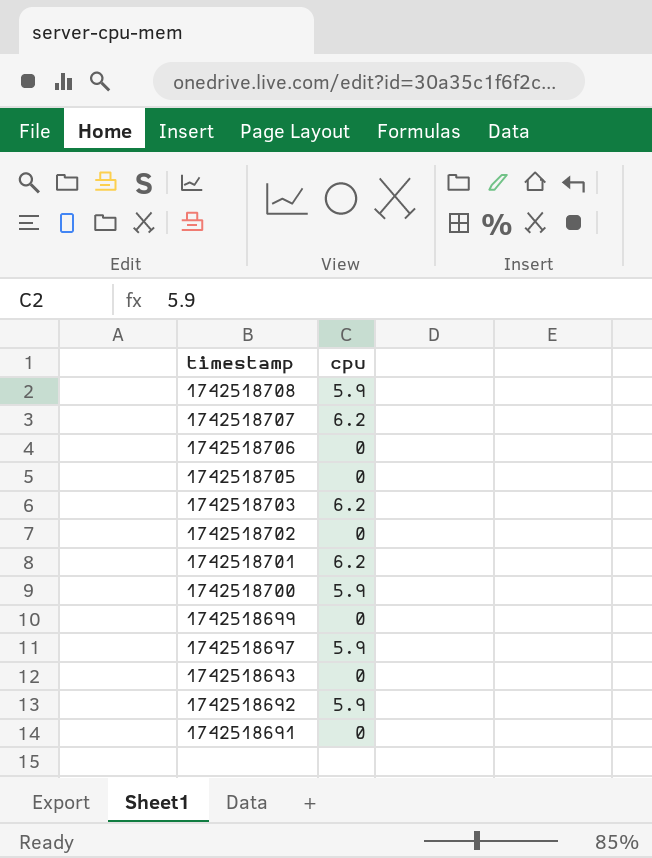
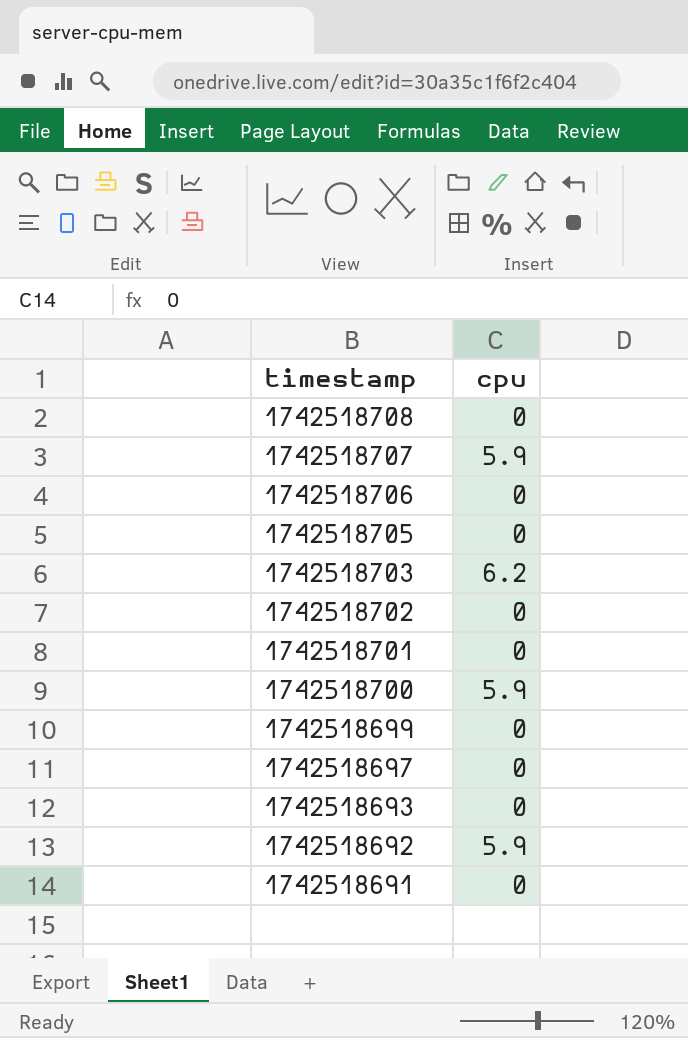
1742518708 | cpu: 5.9 -> 0
1742518707 | cpu: 6.2 -> 5.9
1742518701 | cpu: 6.2 -> 0
1742518697 | cpu: 5.9 -> 0

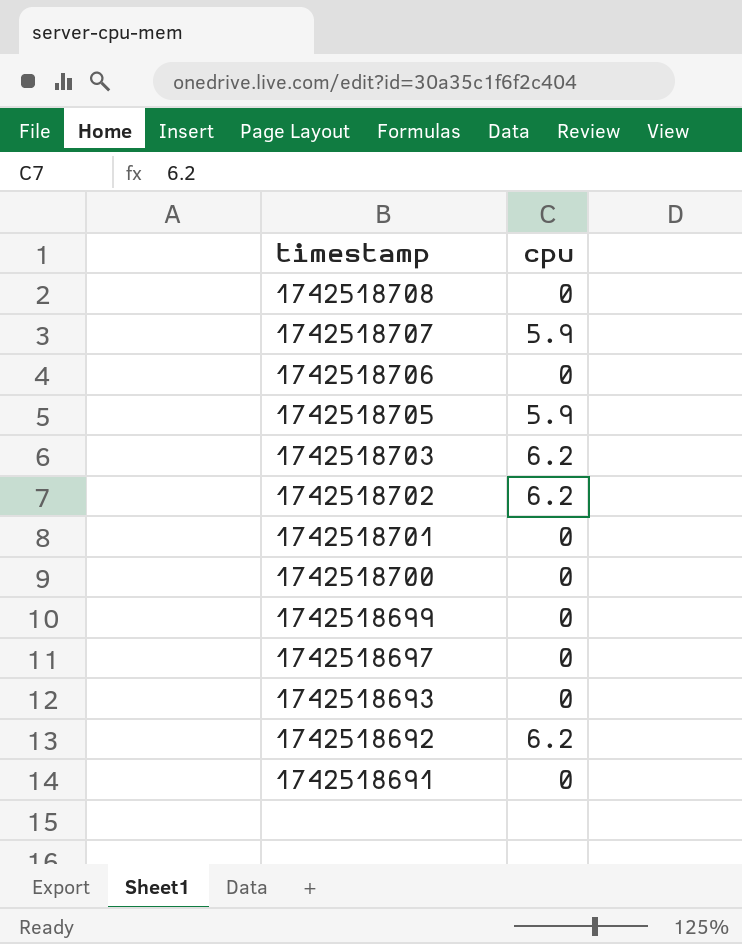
1742518705 | cpu: 0 -> 5.9
1742518702 | cpu: 0 -> 6.2
1742518700 | cpu: 5.9 -> 0
1742518692 | cpu: 5.9 -> 6.2

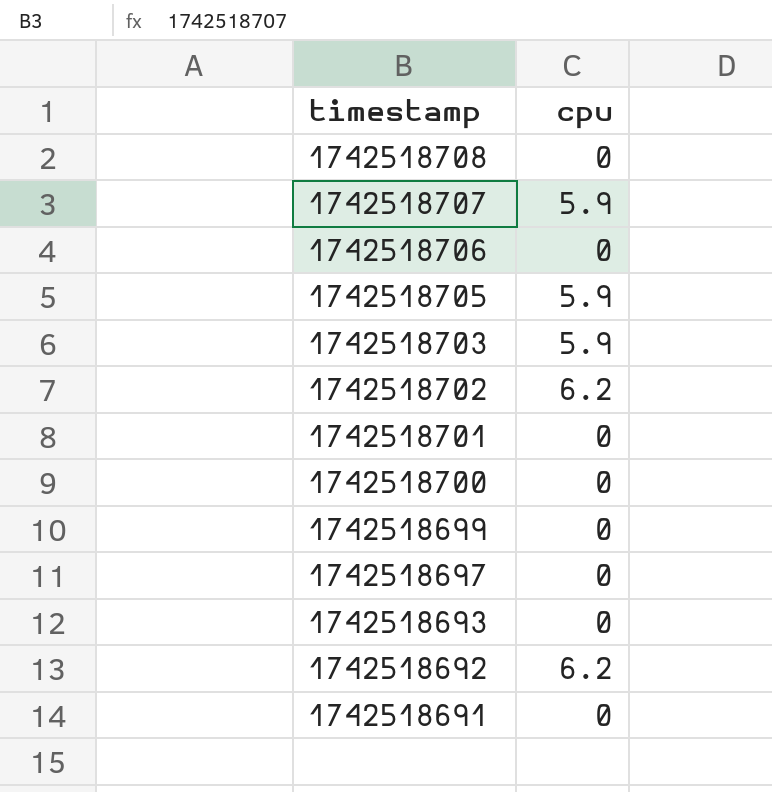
1742518703 | cpu: 6.2 -> 5.9

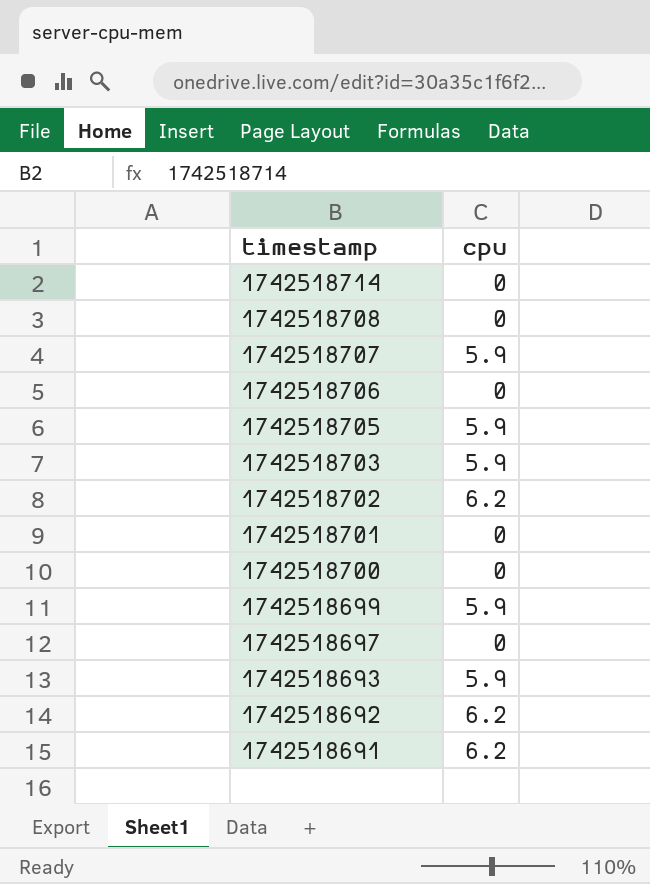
row 1742518714: none -> 0
1742518699 | cpu: 0 -> 5.9
1742518693 | cpu: 0 -> 5.9
1742518691 | cpu: 0 -> 6.2

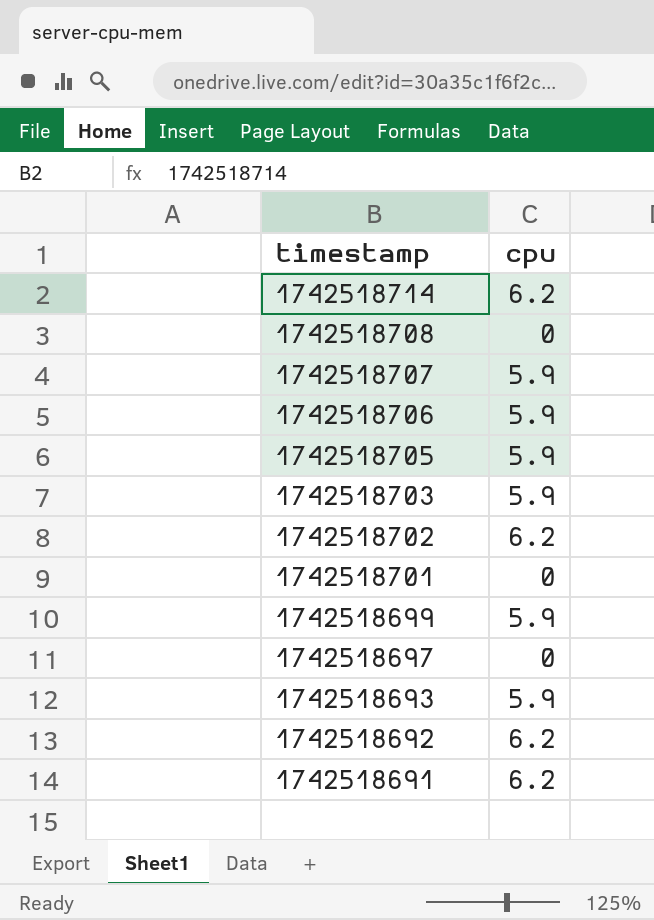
row 1742518700: 0 -> none
1742518714 | cpu: 0 -> 6.2
1742518706 | cpu: 0 -> 5.9

